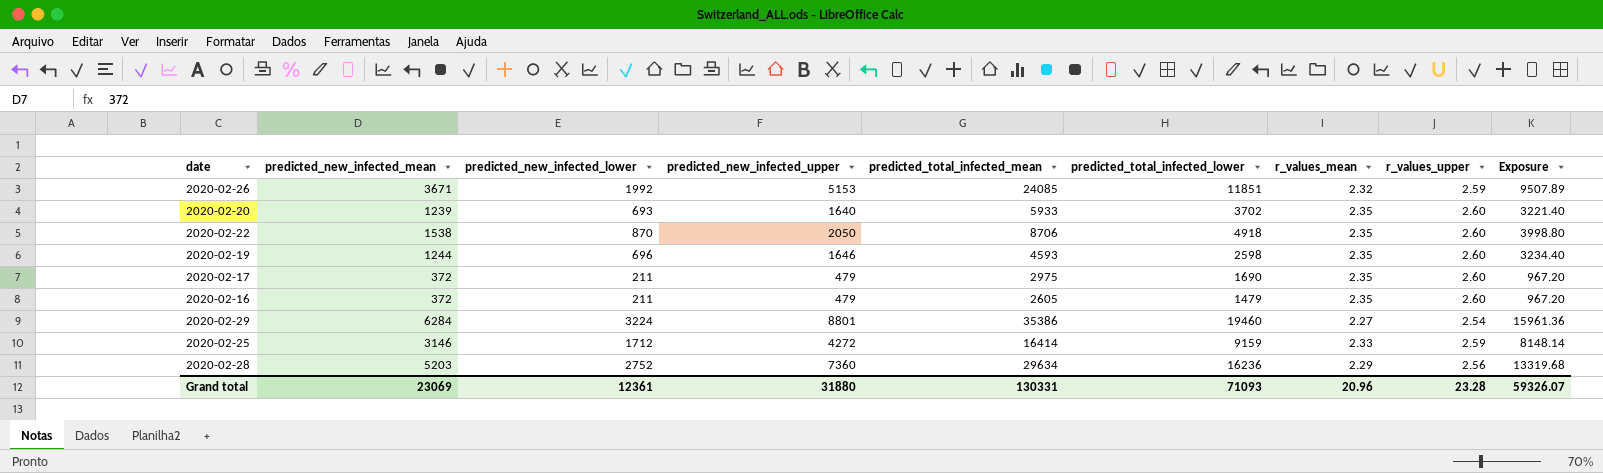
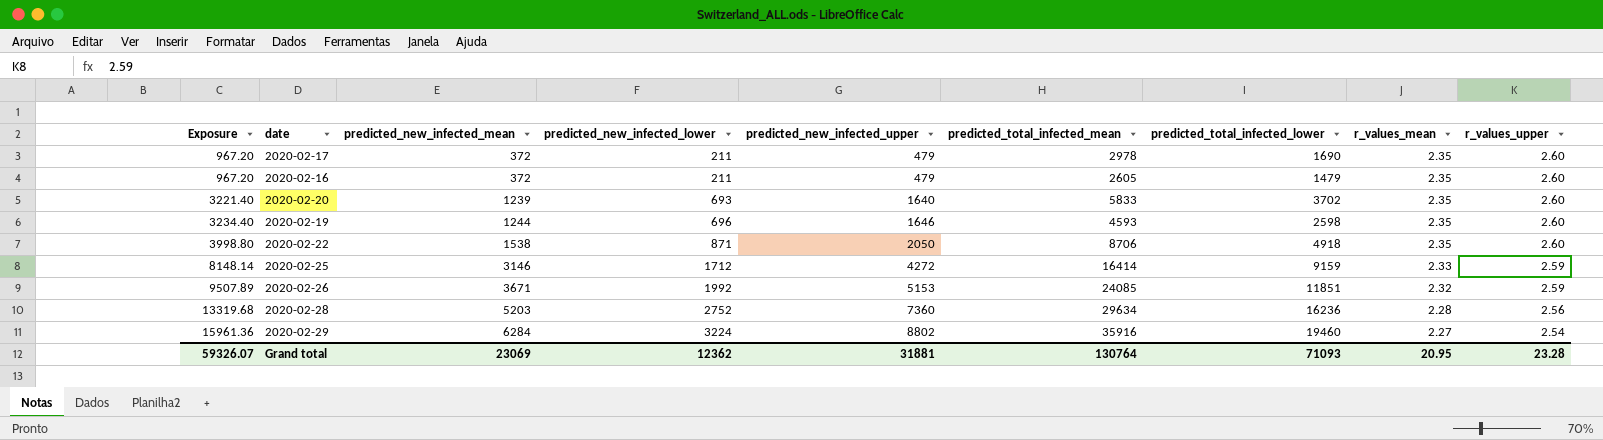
row order: none -> Exposure ascending
column Exposure | position: 9 -> 1
2020-02-17 | predicted_total_infected_mean: 2975 -> 2978
2020-02-20 | predicted_total_infected_mean: 5933 -> 5833
2020-02-22 | predicted_new_infected_lower: 870 -> 871
2020-02-28 | r_values_mean: 2.29 -> 2.28
2020-02-29 | predicted_new_infected_upper: 8801 -> 8802
2020-02-29 | predicted_total_infected_mean: 35386 -> 35916
Grand total | predicted_new_infected_lower: 12361 -> 12362
Grand total | predicted_new_infected_upper: 31880 -> 31881
Grand total | predicted_total_infected_mean: 130331 -> 130764
Grand total | r_values_mean: 20.96 -> 20.95

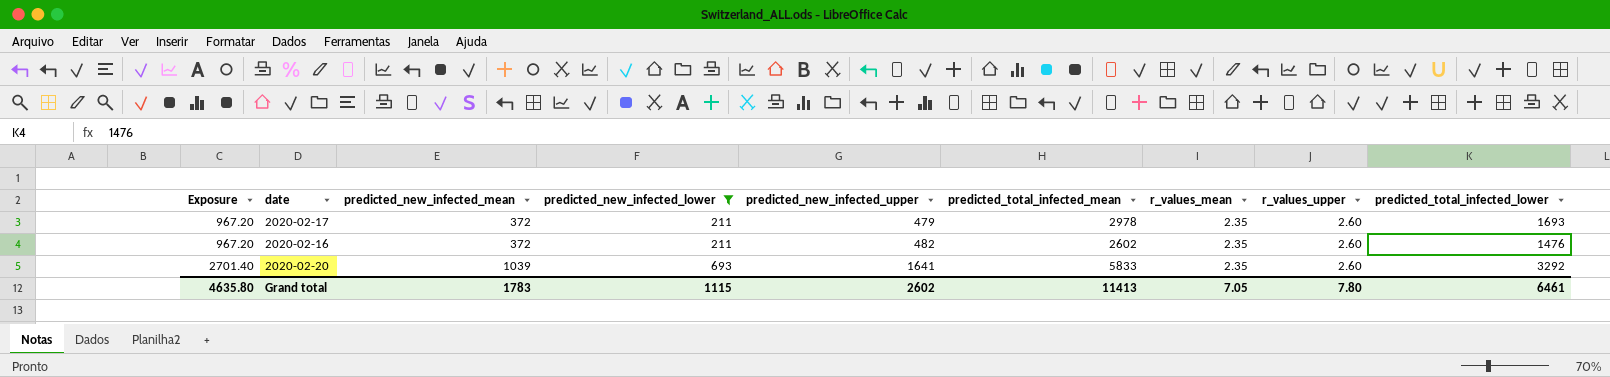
filter: none -> predicted_new_infected_lower <= 693
column predicted_total_infected_lower | position: 7 -> 9
2020-02-17 | predicted_total_infected_lower: 1690 -> 1693
2020-02-16 | predicted_new_infected_upper: 479 -> 482
2020-02-16 | predicted_total_infected_mean: 2605 -> 2602
2020-02-16 | predicted_total_infected_lower: 1479 -> 1476
2020-02-20 | Exposure: 3221.40 -> 2701.40
2020-02-20 | predicted_new_infected_mean: 1239 -> 1039
2020-02-20 | predicted_new_infected_upper: 1640 -> 1641
2020-02-20 | predicted_total_infected_lower: 3702 -> 3292
Grand total | Exposure: 59326.07 -> 4635.80
Grand total | predicted_new_infected_mean: 23069 -> 1783
Grand total | predicted_new_infected_lower: 12362 -> 1115
Grand total | predicted_new_infected_upper: 31881 -> 2602
Grand total | predicted_total_infected_mean: 130764 -> 11413
Grand total | r_values_mean: 20.95 -> 7.05
Grand total | r_values_upper: 23.28 -> 7.80
Grand total | predicted_total_infected_lower: 71093 -> 6461

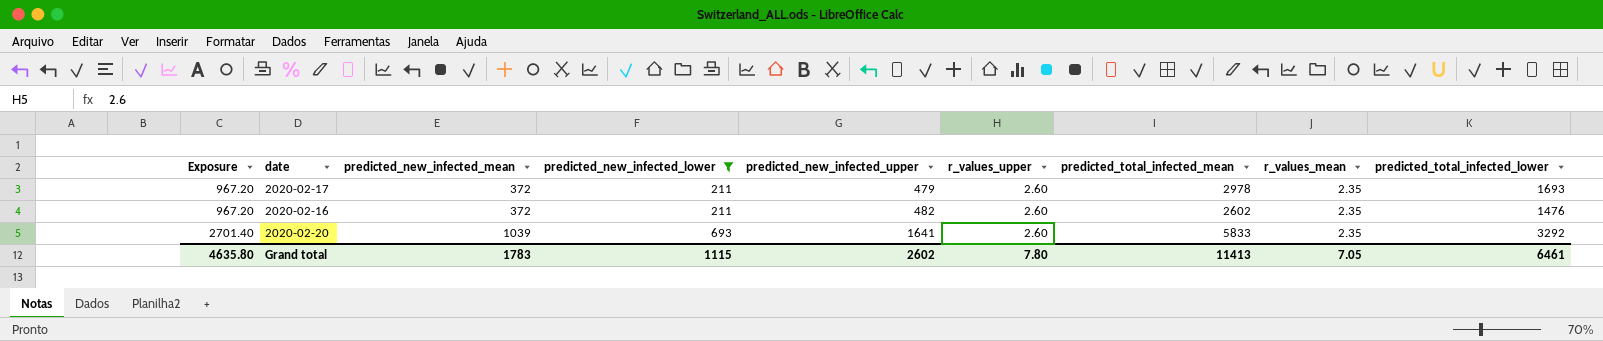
column r_values_upper | position: 8 -> 6

